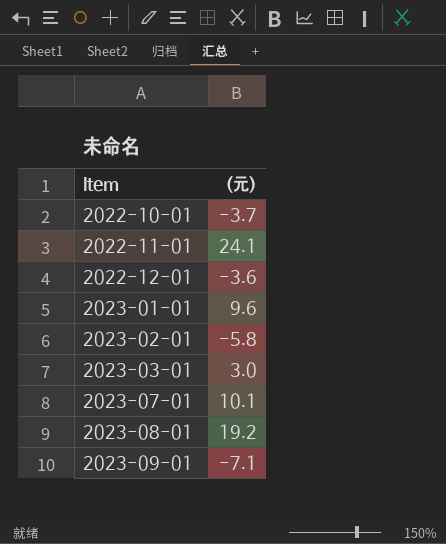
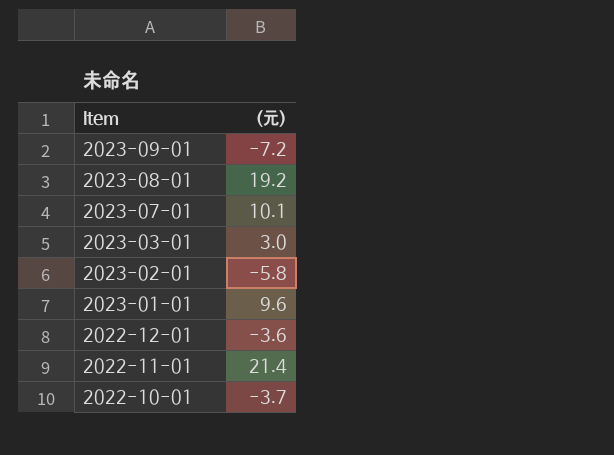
row order: Item ascending -> Item descending
2023-09-01 | (元): -7.1 -> -7.2
2022-11-01 | (元): 24.1 -> 21.4

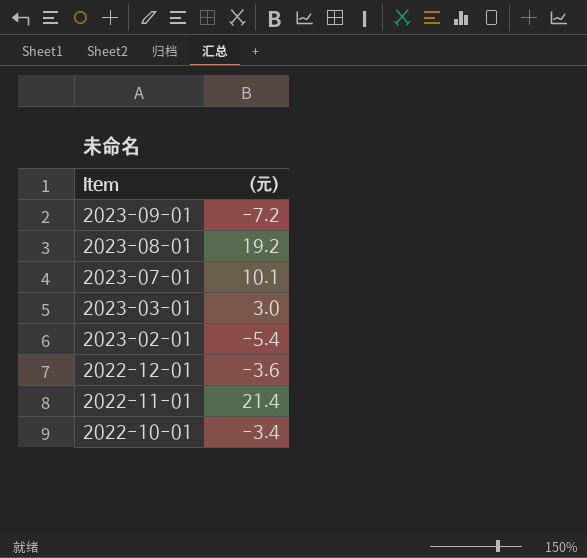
row 2023-01-01: 9.6 -> none
2023-02-01 | (元): -5.8 -> -5.4
2022-10-01 | (元): -3.7 -> -3.4

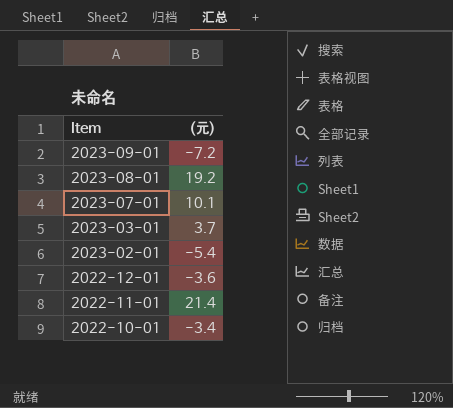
2023-03-01 | (元): 3.0 -> 3.7

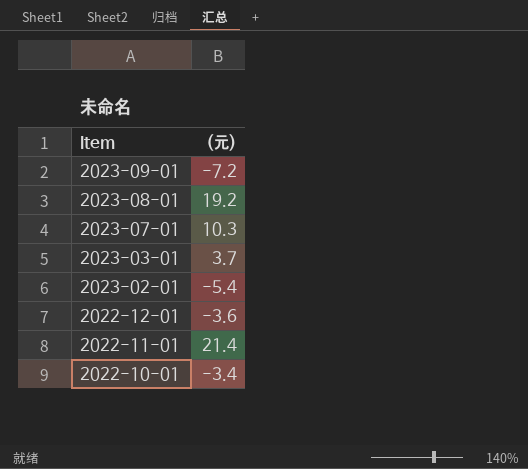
2023-07-01 | (元): 10.1 -> 10.3

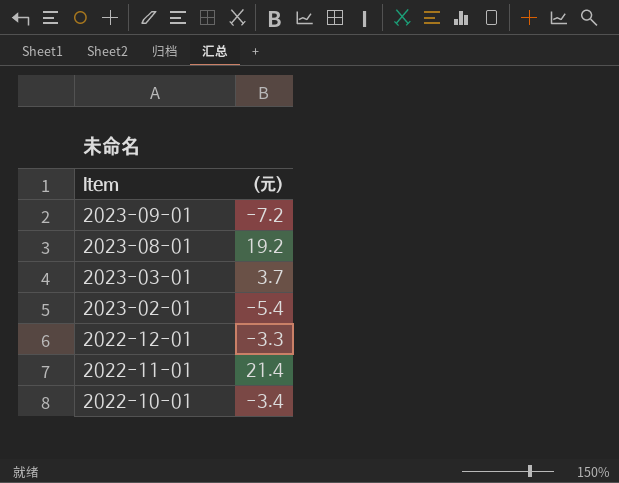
row 2023-07-01: 10.3 -> none
2022-12-01 | (元): -3.6 -> -3.3

